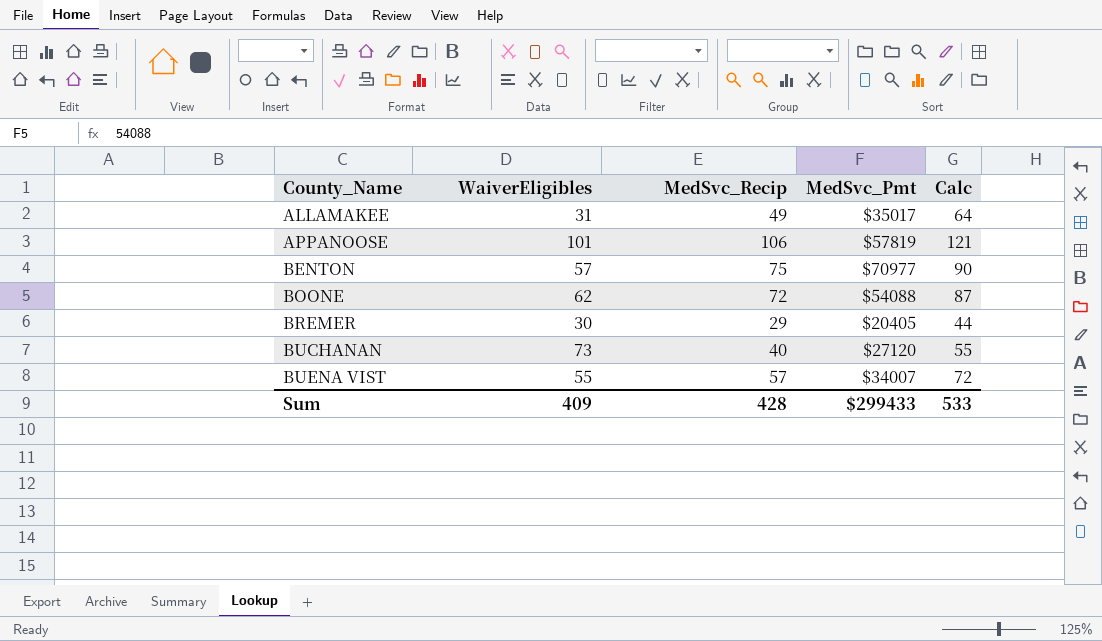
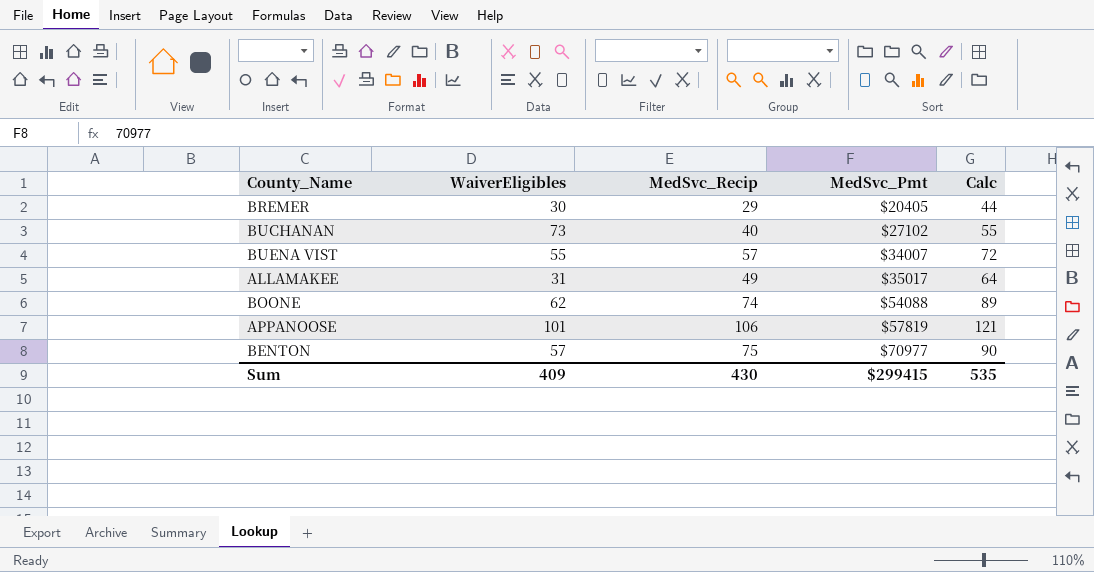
row order: County_Name ascending -> MedSvc_Pmt ascending
BUCHANAN | MedSvc_Pmt: $27120 -> $27102
BOONE | MedSvc_Recip: 72 -> 74
BOONE | Calc: 87 -> 89
Sum | MedSvc_Recip: 428 -> 430
Sum | MedSvc_Pmt: $299433 -> $299415
Sum | Calc: 533 -> 535

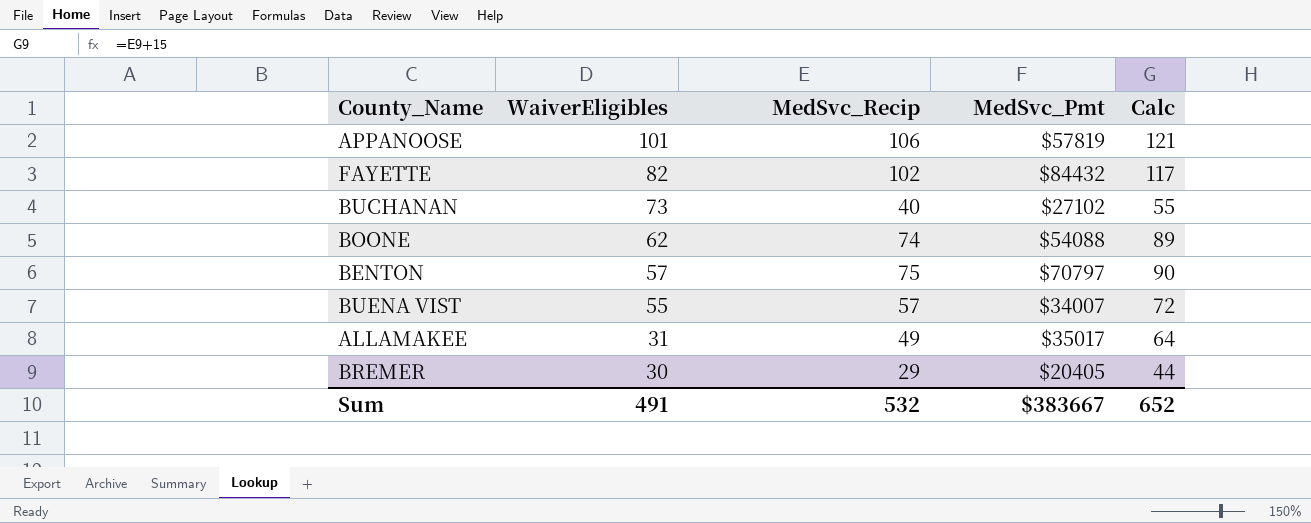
row order: MedSvc_Pmt ascending -> WaiverEligibles descending
row FAYETTE: none -> 82 | 102 | $84432 | 117
BENTON | MedSvc_Pmt: $70977 -> $70797
Sum | WaiverEligibles: 409 -> 491
Sum | MedSvc_Recip: 430 -> 532
Sum | MedSvc_Pmt: $299415 -> $383667
Sum | Calc: 535 -> 652

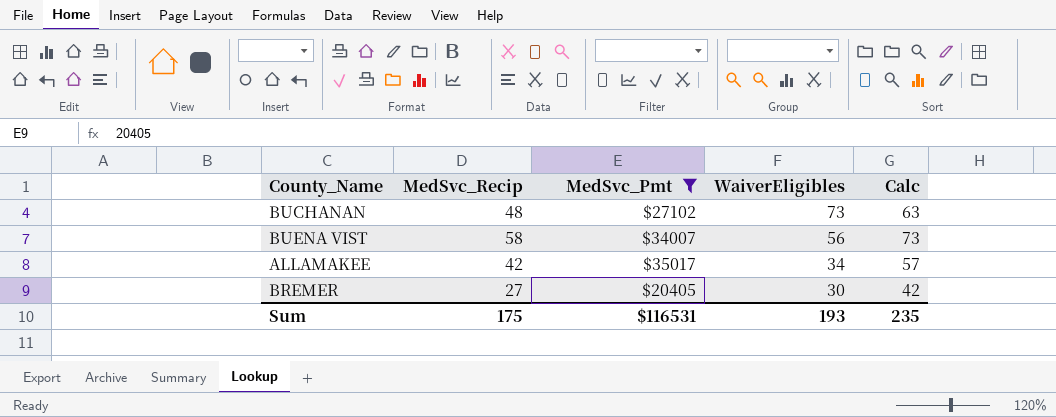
filter: none -> MedSvc_Pmt <= $35017
column WaiverEligibles | position: 2 -> 4
BUCHANAN | MedSvc_Recip: 40 -> 48
BUCHANAN | Calc: 55 -> 63
BUENA VIST | MedSvc_Recip: 57 -> 58
BUENA VIST | WaiverEligibles: 55 -> 56
BUENA VIST | Calc: 72 -> 73
ALLAMAKEE | MedSvc_Recip: 49 -> 42
ALLAMAKEE | WaiverEligibles: 31 -> 34
ALLAMAKEE | Calc: 64 -> 57
BREMER | MedSvc_Recip: 29 -> 27
BREMER | Calc: 44 -> 42
Sum | MedSvc_Recip: 532 -> 175
Sum | MedSvc_Pmt: $383667 -> $116531
Sum | WaiverEligibles: 491 -> 193
Sum | Calc: 652 -> 235

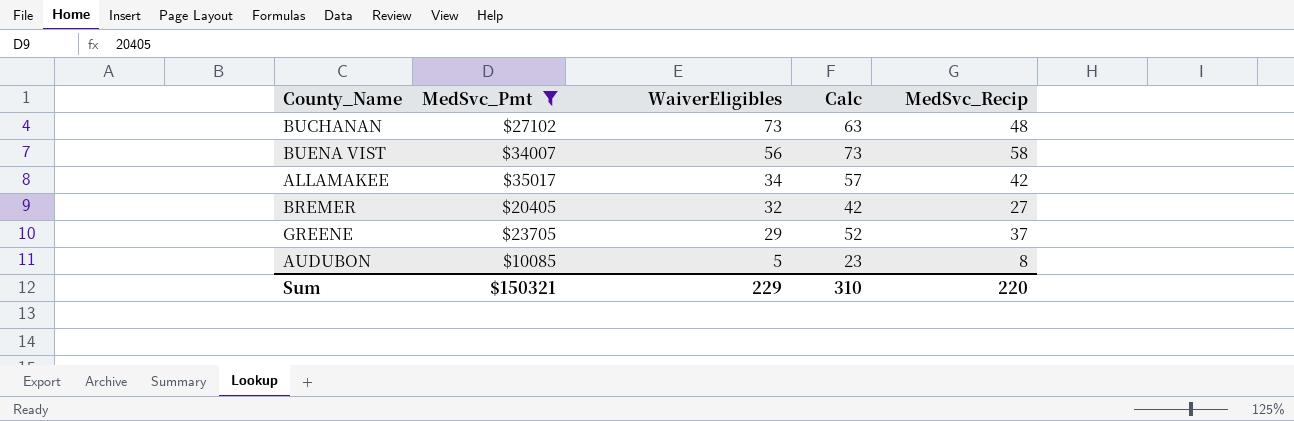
column MedSvc_Recip | position: 2 -> 5
BREMER | WaiverEligibles: 30 -> 32
row GREENE: none -> $23705 | 29 | 52 | 37
row AUDUBON: none -> $10085 | 5 | 23 | 8
Sum | MedSvc_Pmt: $116531 -> $150321
Sum | WaiverEligibles: 193 -> 229
Sum | Calc: 235 -> 310
Sum | MedSvc_Recip: 175 -> 220

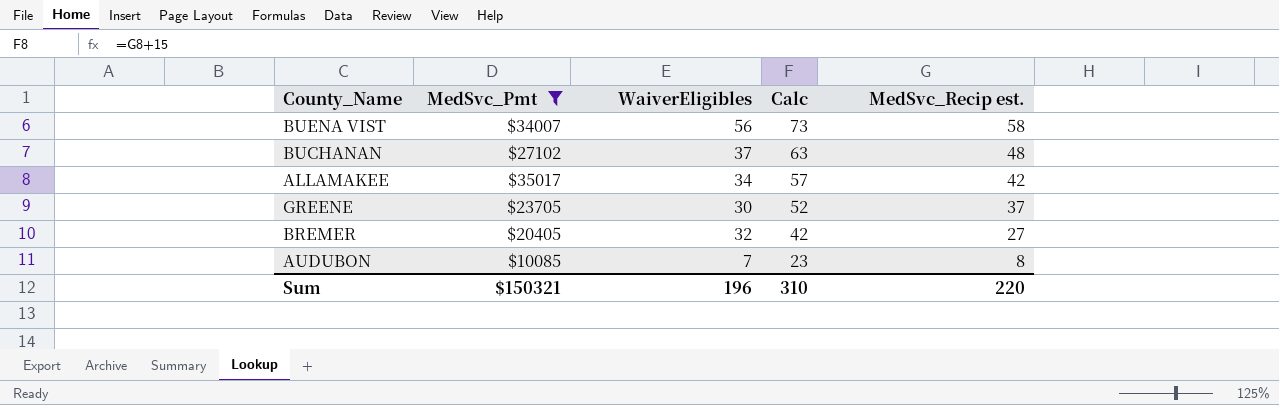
row order: WaiverEligibles descending -> Calc descending
column name: MedSvc_Recip -> MedSvc_Recip est.
BUCHANAN | WaiverEligibles: 73 -> 37
GREENE | WaiverEligibles: 29 -> 30
AUDUBON | WaiverEligibles: 5 -> 7
Sum | WaiverEligibles: 229 -> 196

